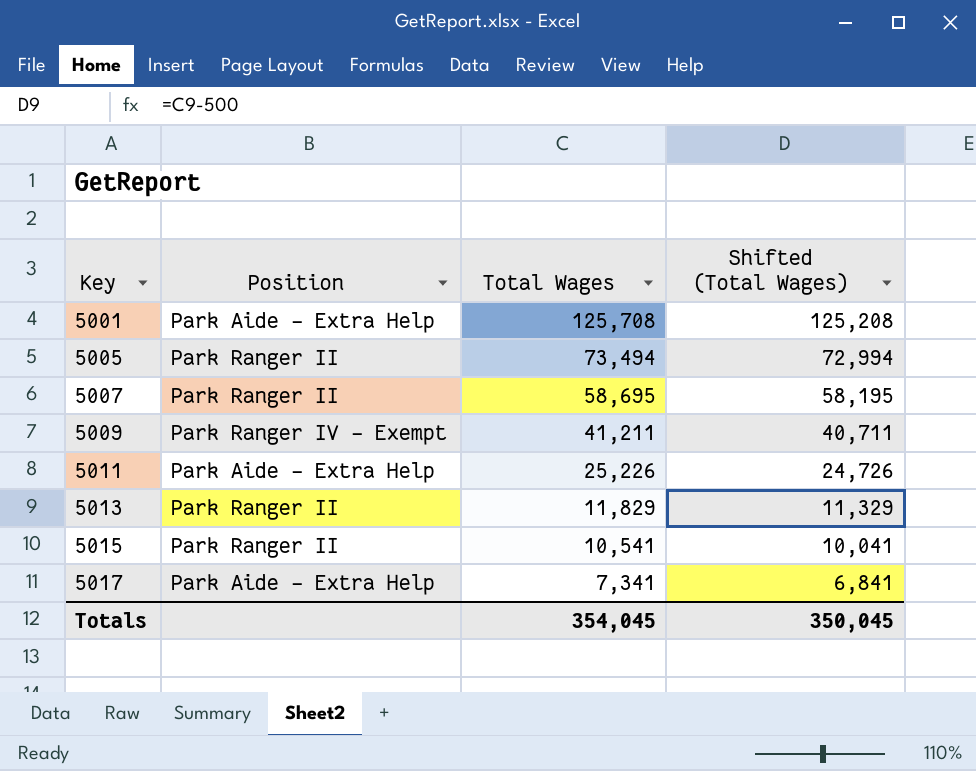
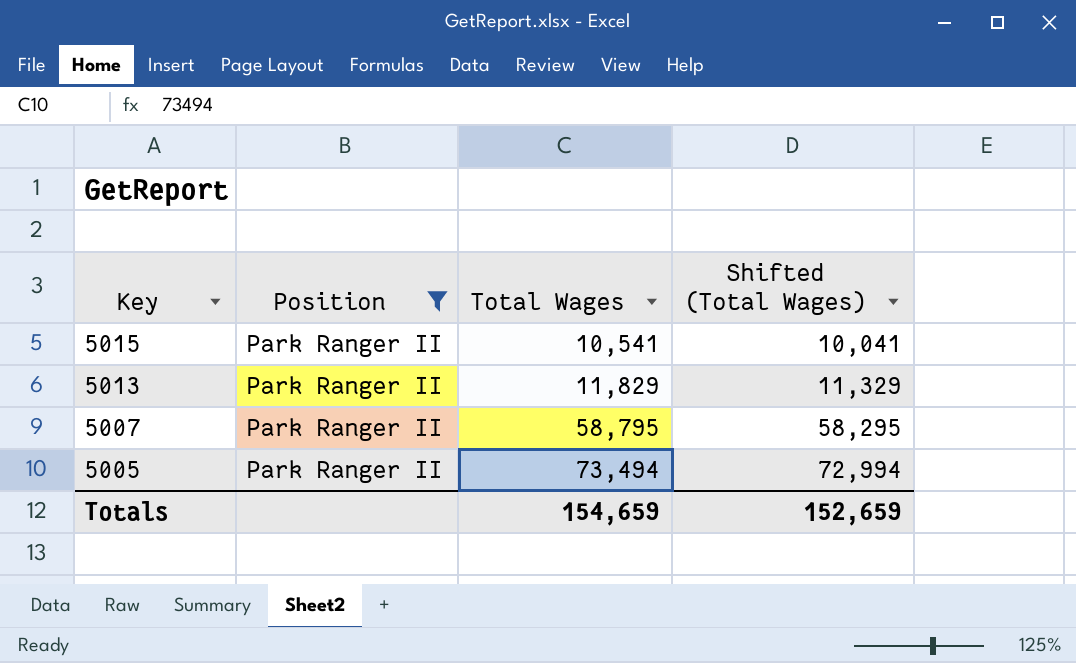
filter: none -> Position = Park Ranger II
row order: Key ascending -> Key descending
5007 | Total Wages: 58,695 -> 58,795
5007 | Shifted (Total Wages): 58,195 -> 58,295
Totals | Total Wages: 354,045 -> 154,659
Totals | Shifted (Total Wages): 350,045 -> 152,659

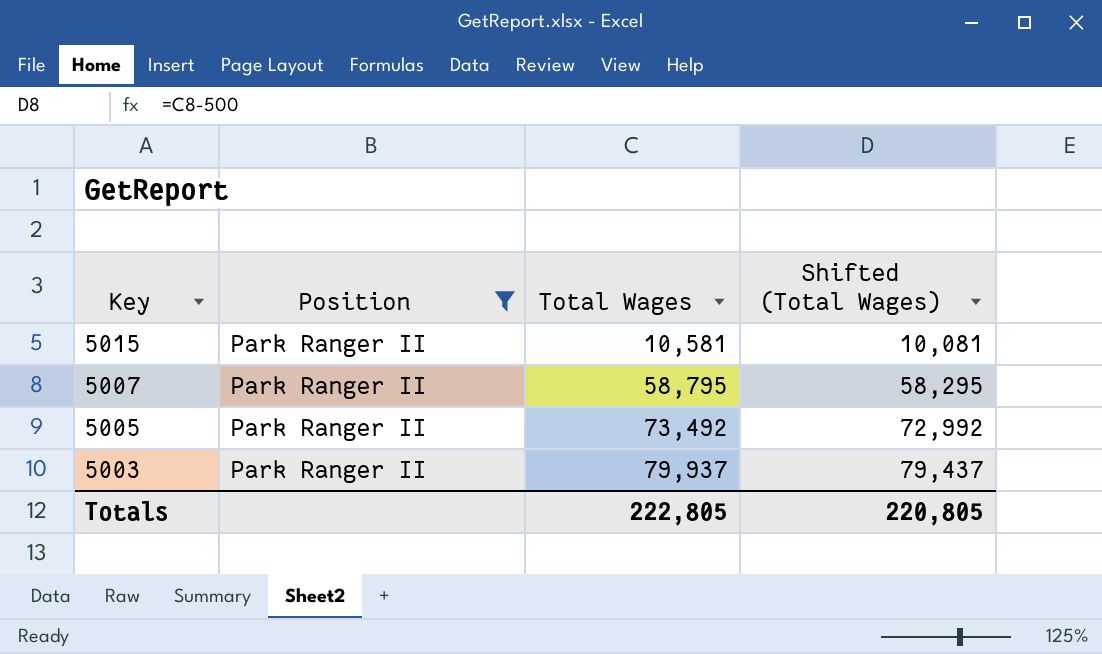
row 5013: Park Ranger II | 11,829 | 11,329 -> none
5015 | Total Wages: 10,541 -> 10,581
5015 | Shifted (Total Wages): 10,041 -> 10,081
5005 | Total Wages: 73,494 -> 73,492
5005 | Shifted (Total Wages): 72,994 -> 72,992
row 5003: none -> Park Ranger II | 79,937 | 79,437
Totals | Total Wages: 154,659 -> 222,805
Totals | Shifted (Total Wages): 152,659 -> 220,805

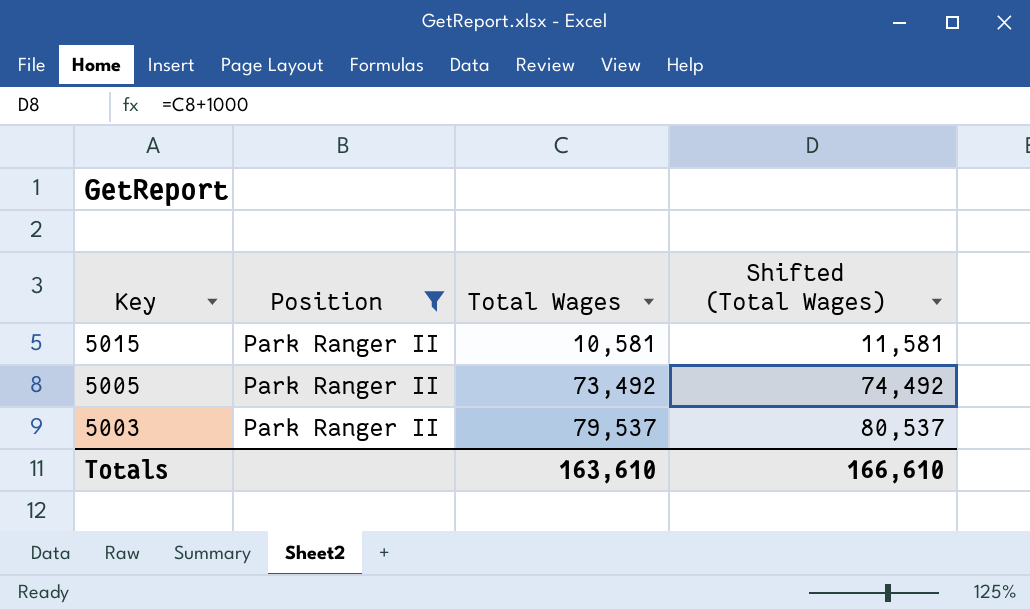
column Shifted (Total Wages) | formula: [Total Wages] - 500 -> [Total Wages] + 1000
row 5007: Park Ranger II | 58,795 | 58,295 -> none
5003 | Total Wages: 79,937 -> 79,537
Totals | Total Wages: 222,805 -> 163,610
Totals | Shifted (Total Wages): 220,805 -> 166,610

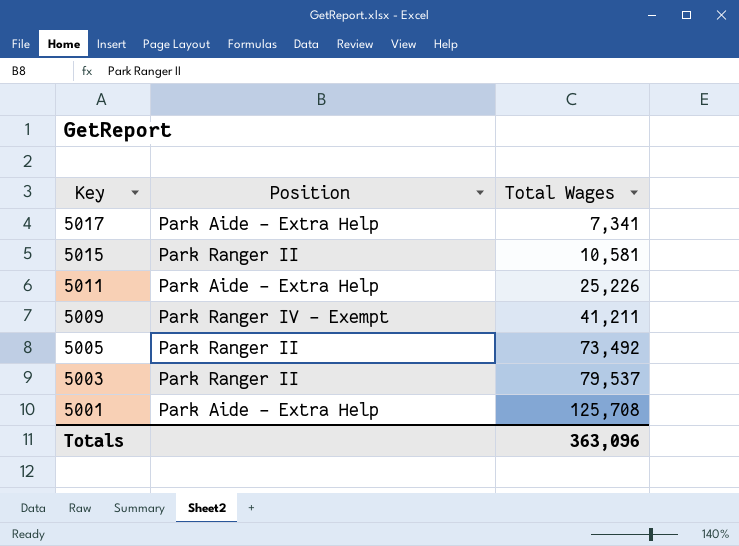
filter: Position = Park Ranger II -> none
column Shifted (Total Wages) | formula: [Total Wages] + 1000 -> none
Totals | Total Wages: 163,610 -> 363,096

